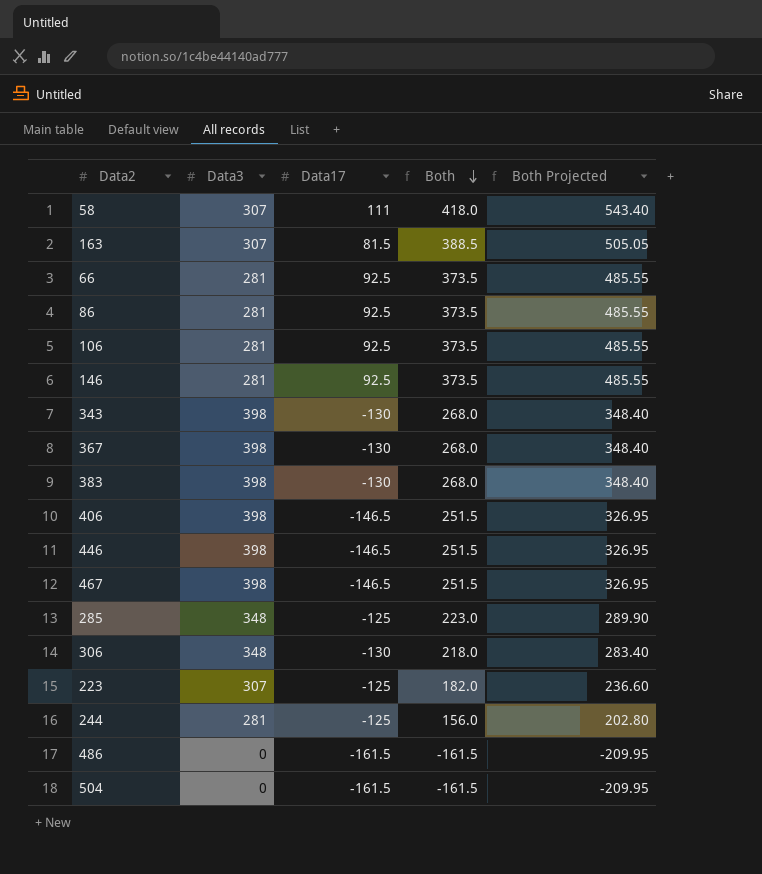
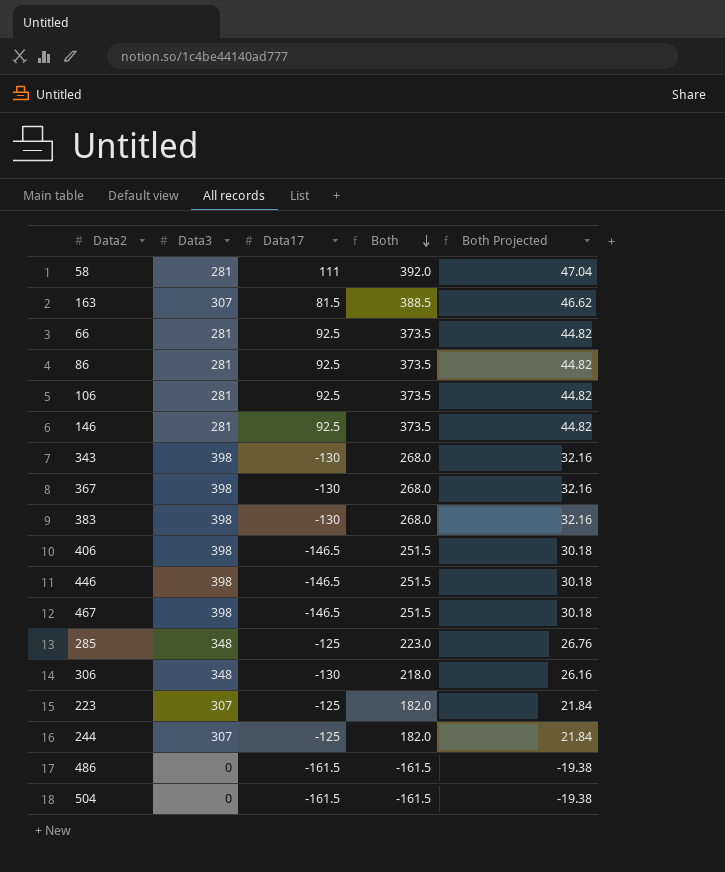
column Both Projected | formula: [Both] * 1.3 -> [Both] * 0.12
58 | Data3: 307 -> 281
58 | Both: 418.0 -> 392.0
244 | Data3: 281 -> 307
244 | Both: 156.0 -> 182.0

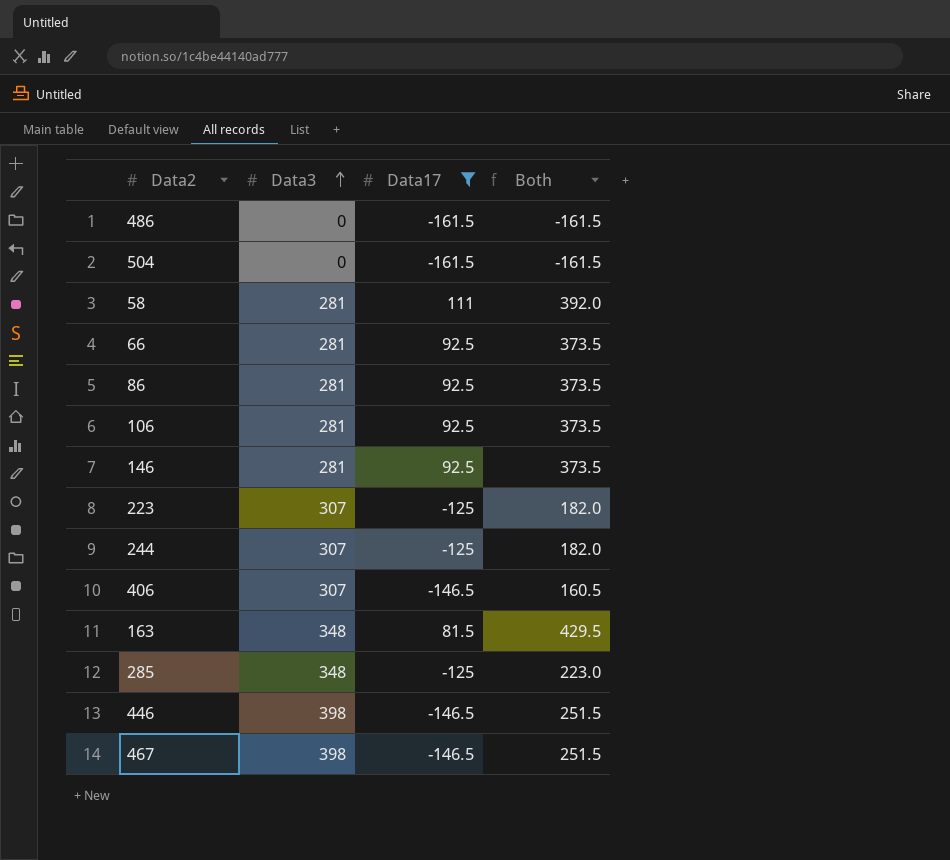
filter: none -> Data17 != -130
row order: Both descending -> Data3 ascending
column Both Projected | formula: [Both] * 0.12 -> none
406 | Data3: 398 -> 307
406 | Both: 251.5 -> 160.5
163 | Data3: 307 -> 348
163 | Both: 388.5 -> 429.5

